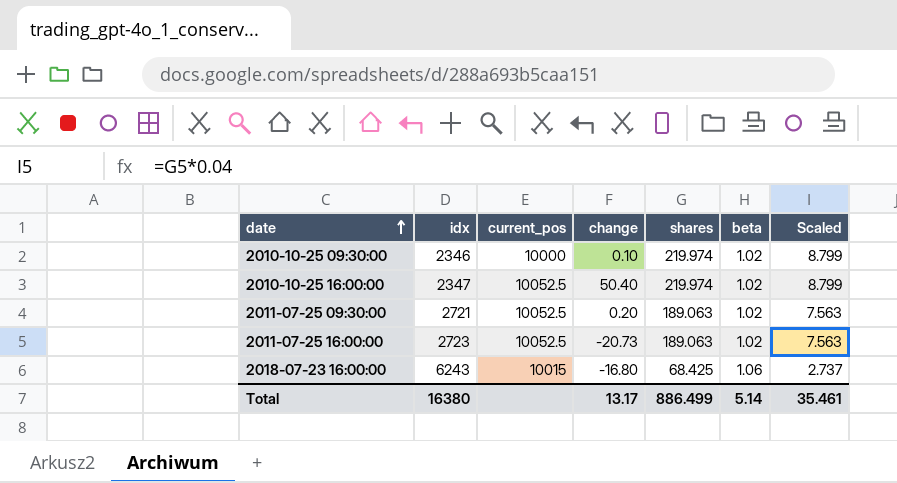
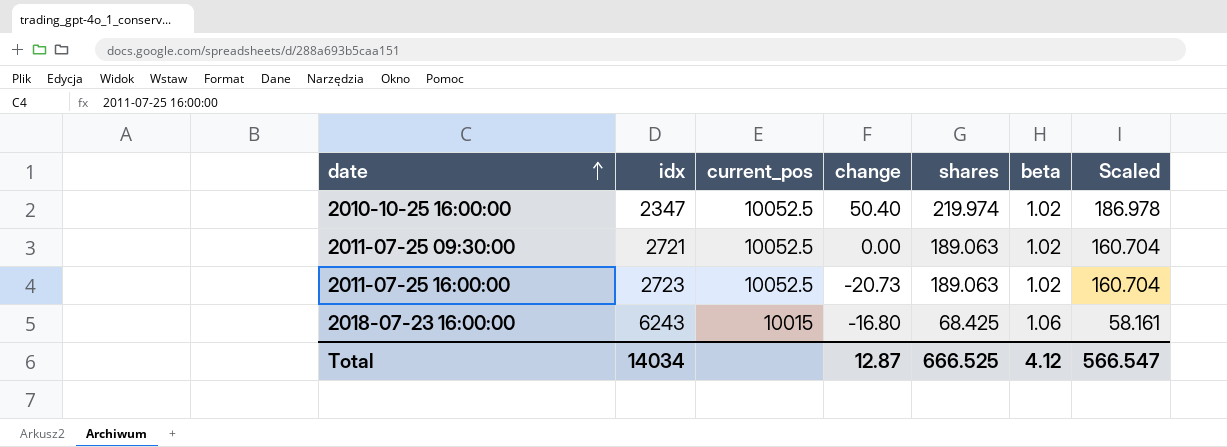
column Scaled | formula: [shares] * 0.04 -> [shares] * 0.85
row 2010-10-25 09:30:00: 2346 | 10000 | 0.10 | 219.974 | 1.02 | 8.799 -> none
2011-07-25 09:30:00 | change: 0.20 -> 0.00
Total | idx: 16380 -> 14034
Total | change: 13.17 -> 12.87
Total | shares: 886.499 -> 666.525
Total | beta: 5.14 -> 4.12
Total | Scaled: 35.461 -> 566.547

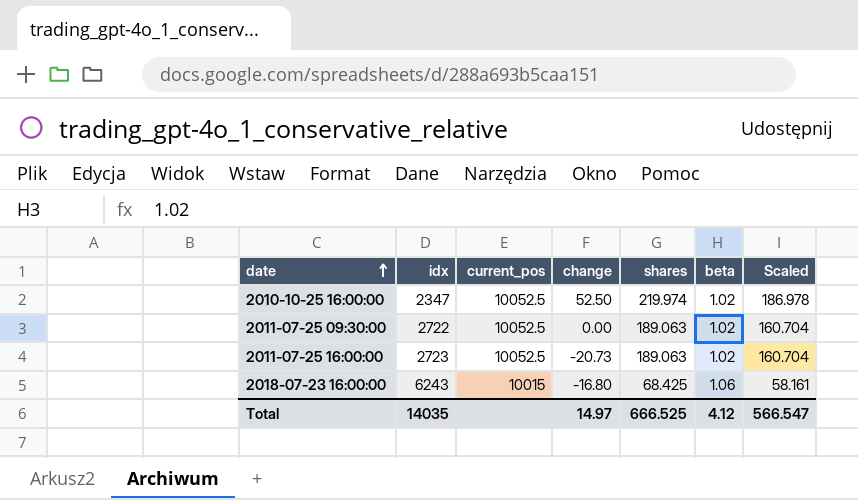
2010-10-25 16:00:00 | change: 50.40 -> 52.50
2011-07-25 09:30:00 | idx: 2721 -> 2722
Total | idx: 14034 -> 14035
Total | change: 12.87 -> 14.97

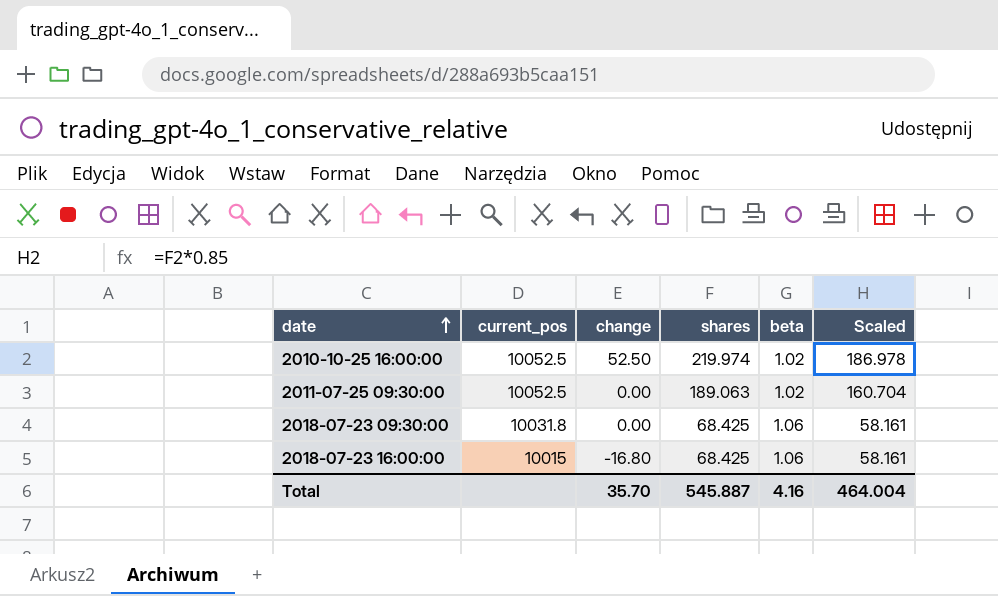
column idx | position: 2 -> none
row 2011-07-25 16:00:00: 2723 | 10052.5 | -20.73 | 189.063 | 1.02 | 160.704 -> none
row 2018-07-23 09:30:00: none -> 10031.8 | 0.00 | 68.425 | 1.06 | 58.161
Total | change: 14.97 -> 35.70
Total | shares: 666.525 -> 545.887
Total | beta: 4.12 -> 4.16
Total | Scaled: 566.547 -> 464.004

